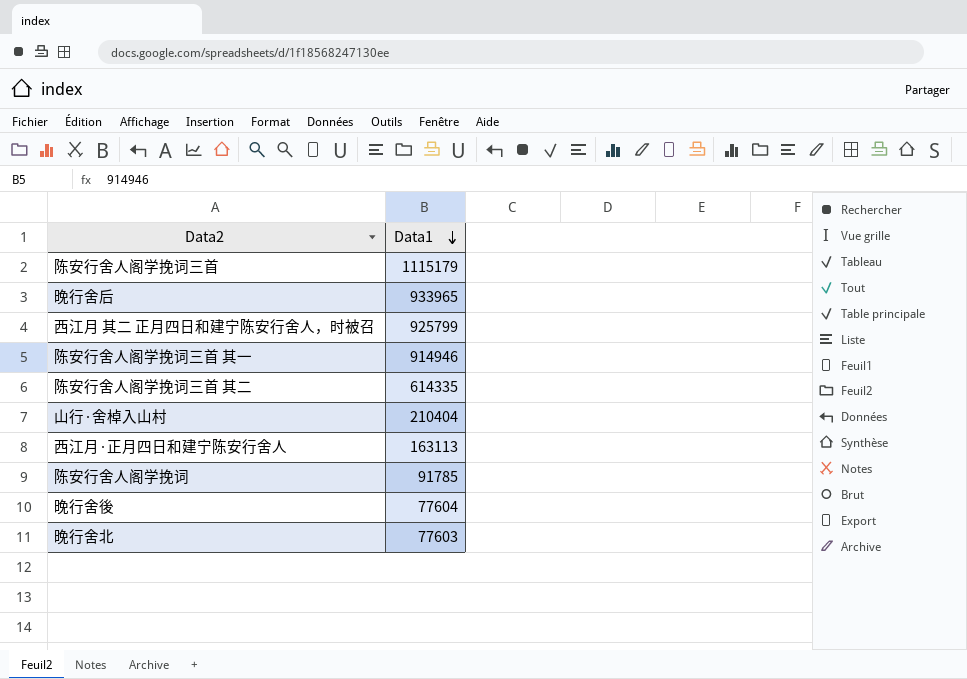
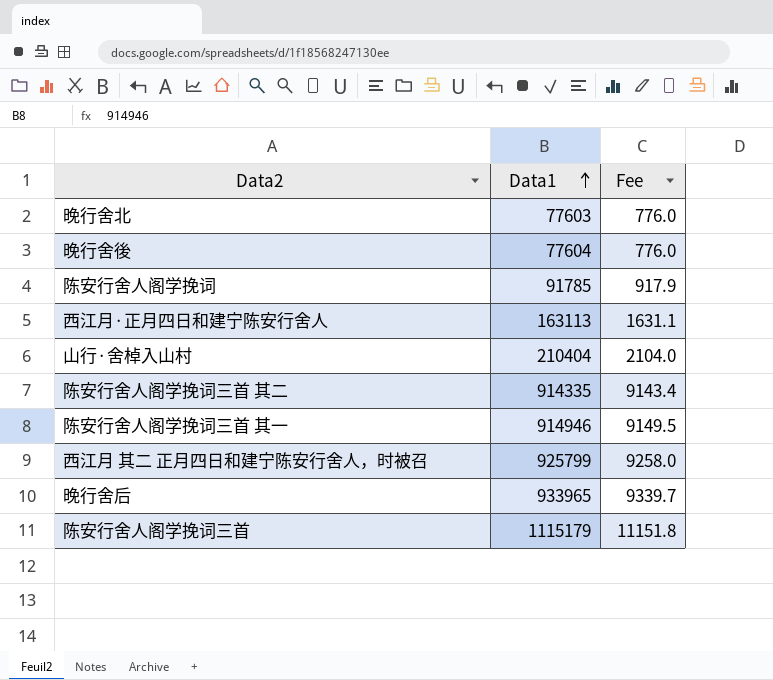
row order: Data1 descending -> Data1 ascending
column Fee | formula: none -> [Data1] * 0.01
陈安行舍人阁学挽词三首 其二 | Data1: 614335 -> 914335

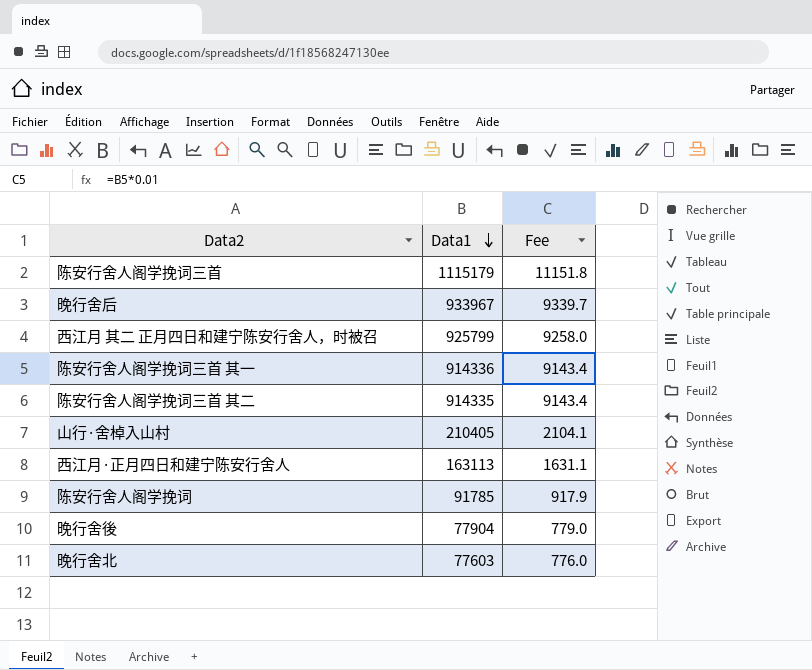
row order: Data1 ascending -> Data1 descending
晚行舍后 | Data1: 933965 -> 933967
陈安行舍人阁学挽词三首 其一 | Data1: 914946 -> 914336
陈安行舍人阁学挽词三首 其一 | Fee: 9149.5 -> 9143.4
山行·舍棹入山村 | Data1: 210404 -> 210405
山行·舍棹入山村 | Fee: 2104.0 -> 2104.1
晚行舍後 | Data1: 77604 -> 77904
晚行舍後 | Fee: 776.0 -> 779.0

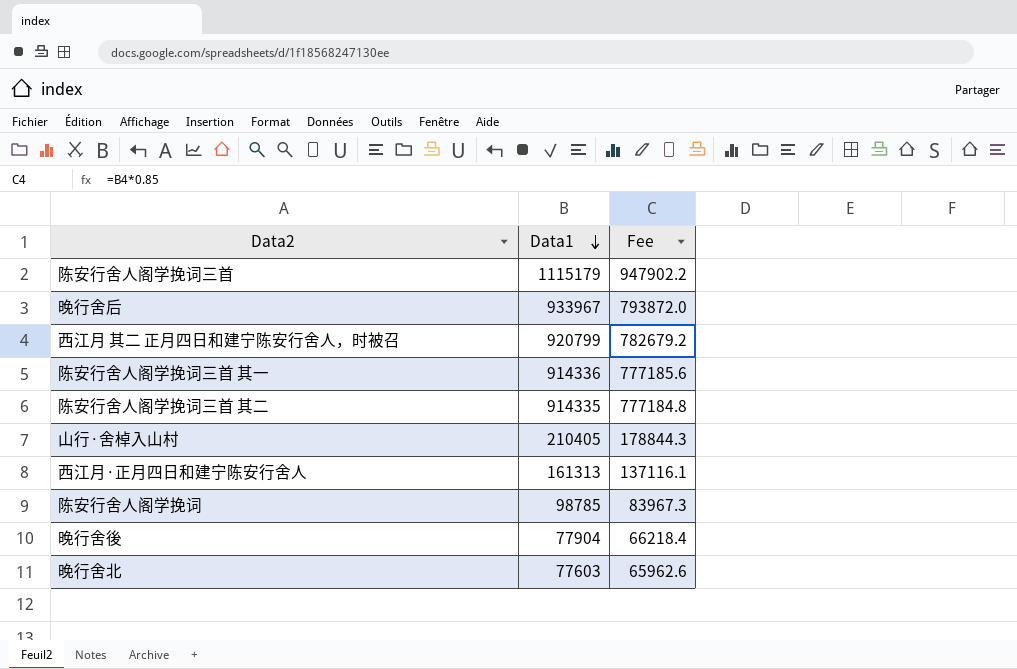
column Fee | formula: [Data1] * 0.01 -> [Data1] * 0.85
西江月 其二 正月四日和建宁陈安行舍人，时被召 | Data1: 925799 -> 920799
西江月·正月四日和建宁陈安行舍人 | Data1: 163113 -> 161313
陈安行舍人阁学挽词 | Data1: 91785 -> 98785

